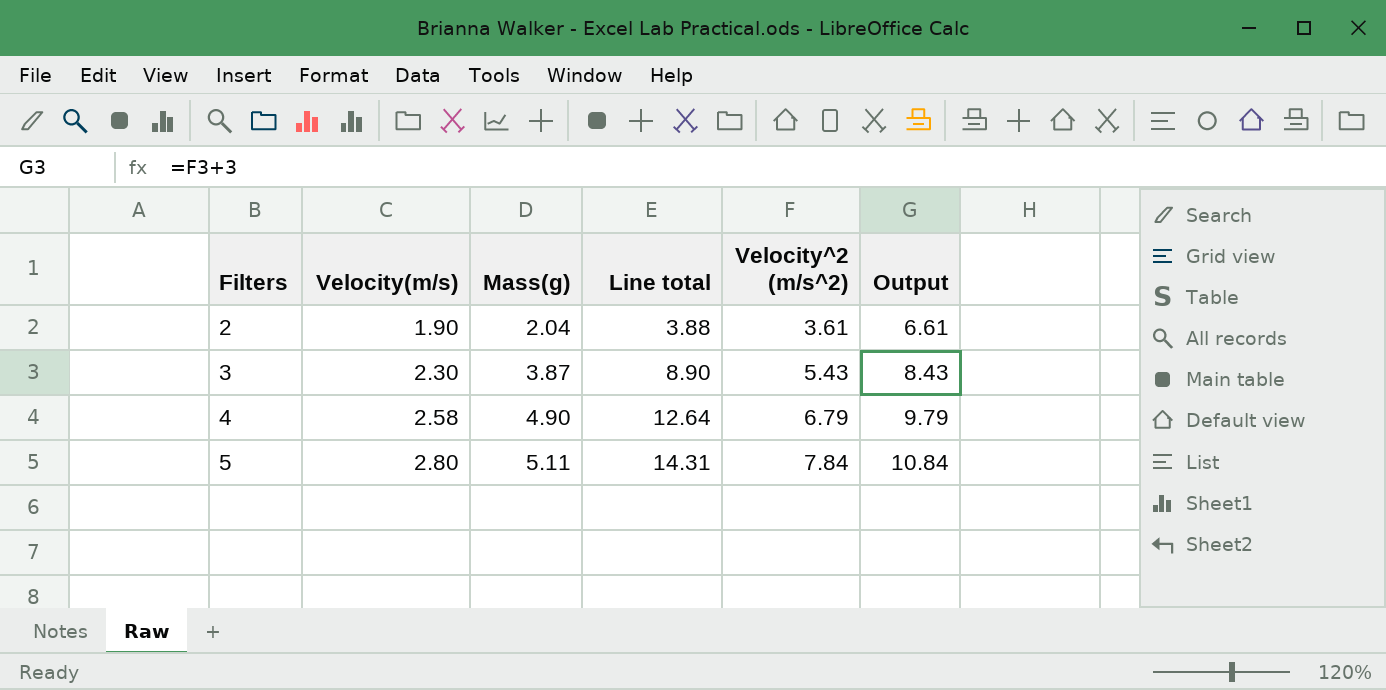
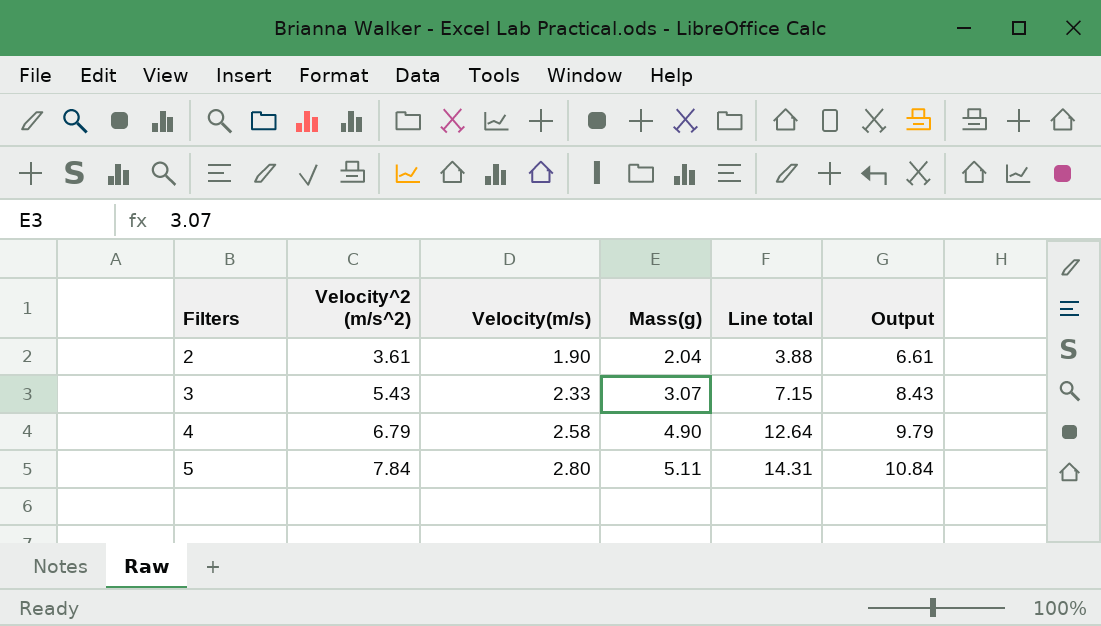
column Velocity^2 (m/s^2) | position: 5 -> 2
3 | Velocity(m/s): 2.30 -> 2.33
3 | Mass(g): 3.87 -> 3.07
3 | Line total: 8.90 -> 7.15

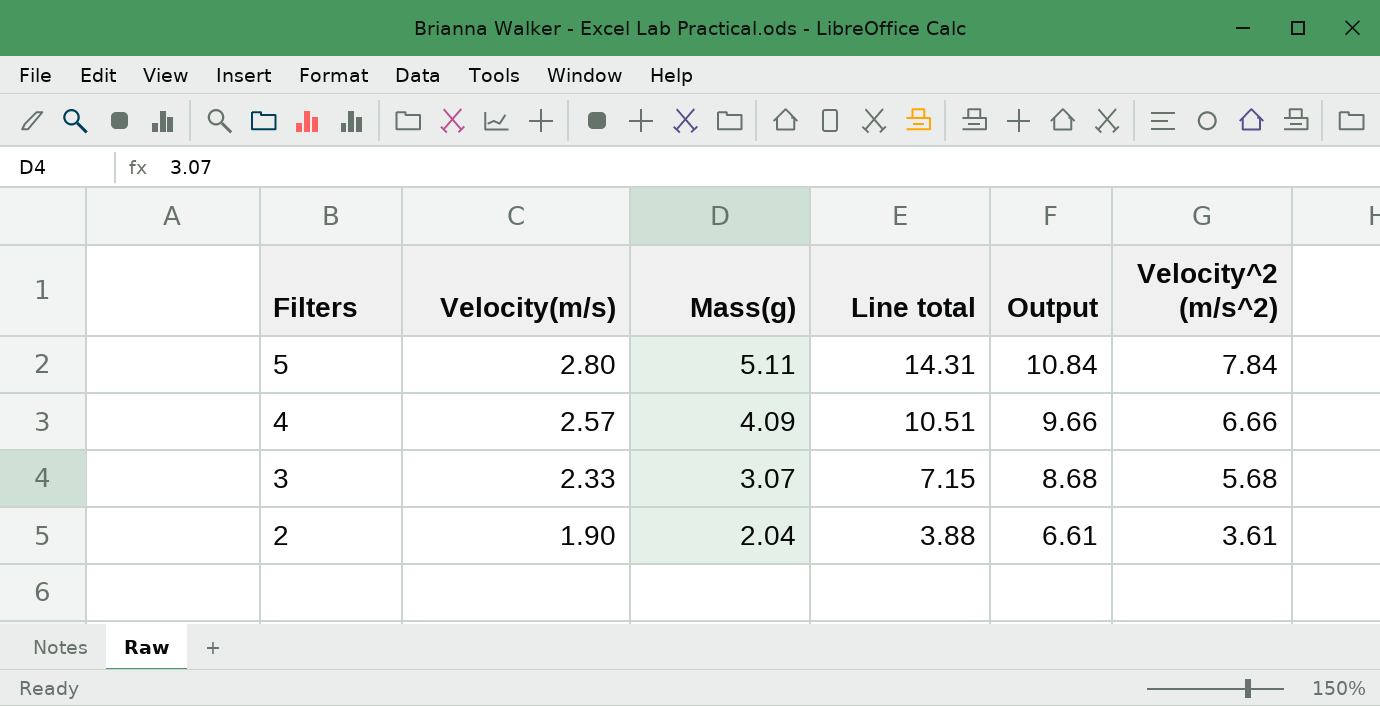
row order: Filters ascending -> Filters descending
column Velocity^2 (m/s^2) | position: 2 -> 6
4 | Velocity(m/s): 2.58 -> 2.57
4 | Mass(g): 4.90 -> 4.09
4 | Line total: 12.64 -> 10.51
4 | Output: 9.79 -> 9.66
4 | Velocity^2 (m/s^2): 6.79 -> 6.66
3 | Output: 8.43 -> 8.68
3 | Velocity^2 (m/s^2): 5.43 -> 5.68

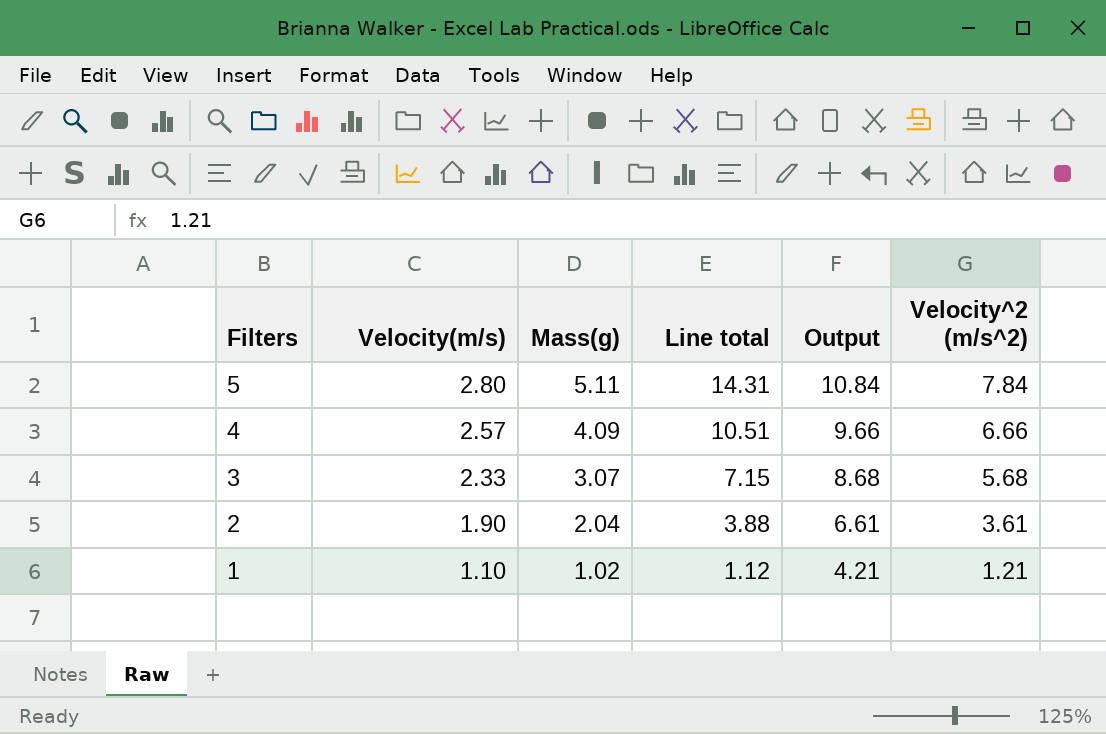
row 1: none -> 1.10 | 1.02 | 1.12 | 4.21 | 1.21

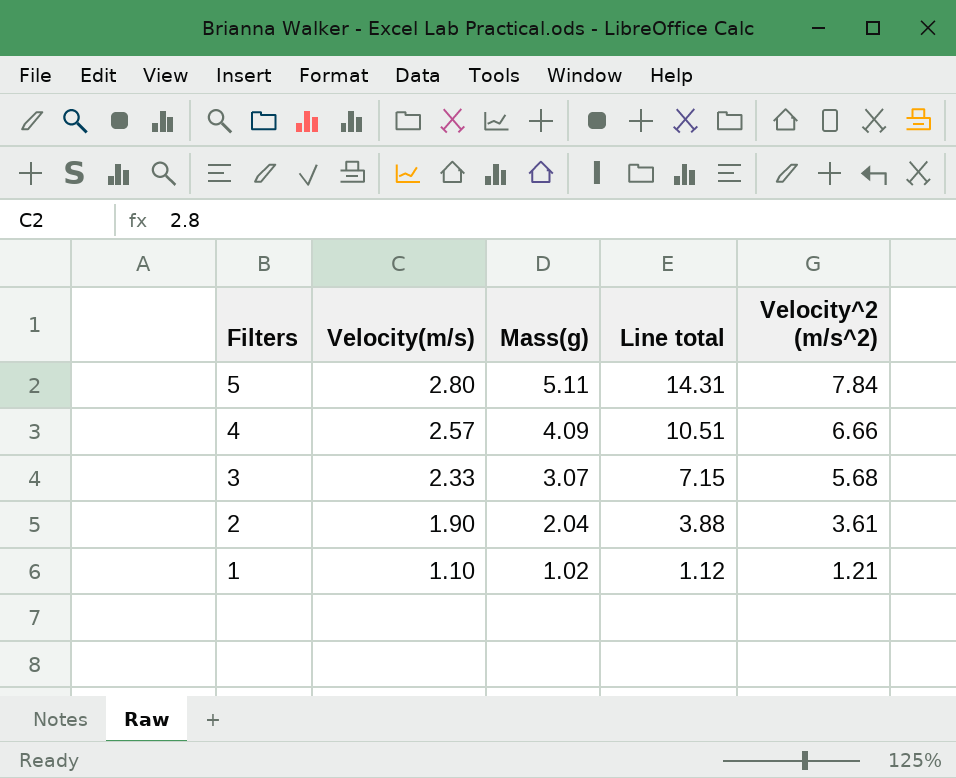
column Output | formula: [Velocity^2 (m/s^2)] + 3 -> none

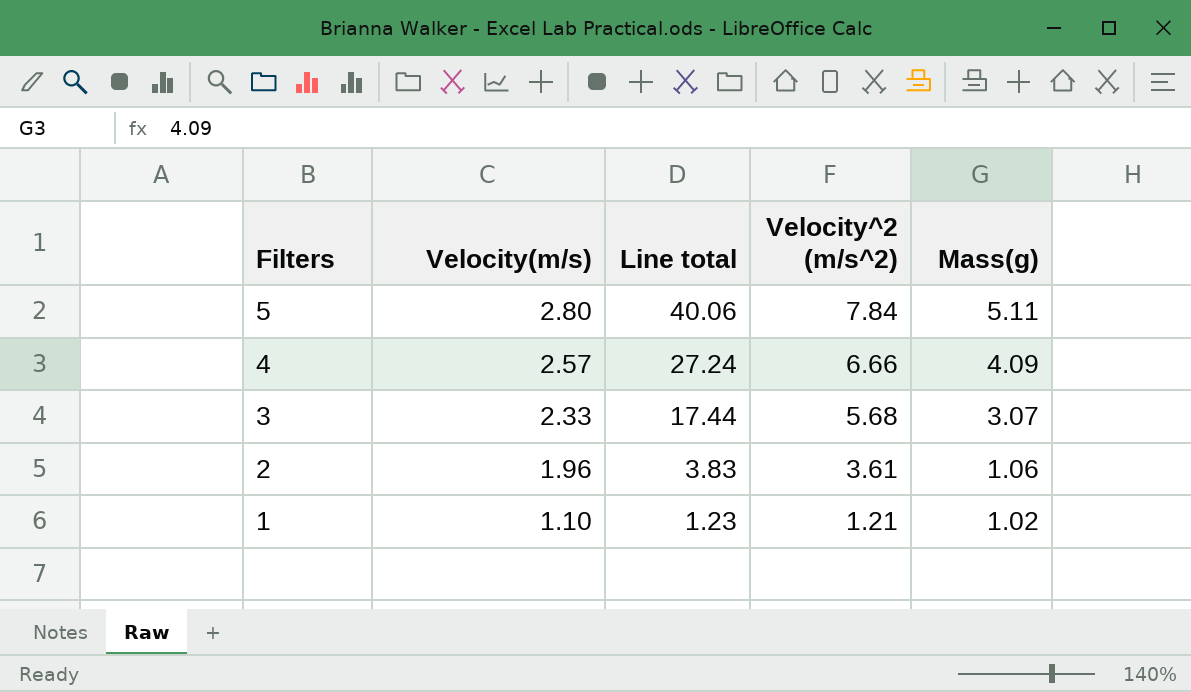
column Line total | formula: [Velocity(m/s)] * [Mass(g)] -> [Velocity^2 (m/s^2)] * [Mass(g)]
column Mass(g) | position: 3 -> 5
2 | Velocity(m/s): 1.90 -> 1.96
2 | Mass(g): 2.04 -> 1.06

